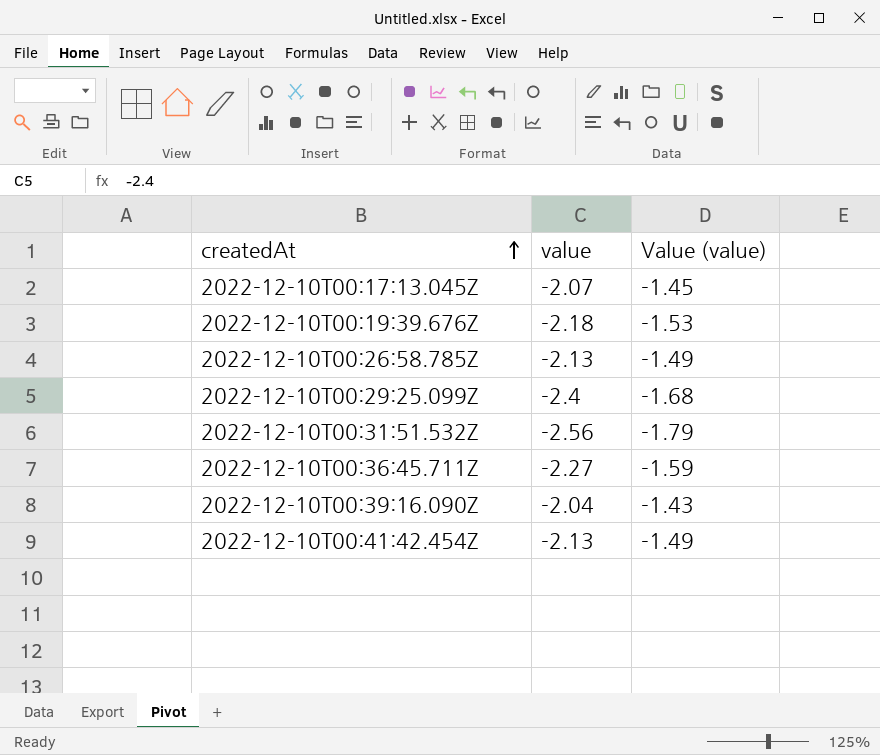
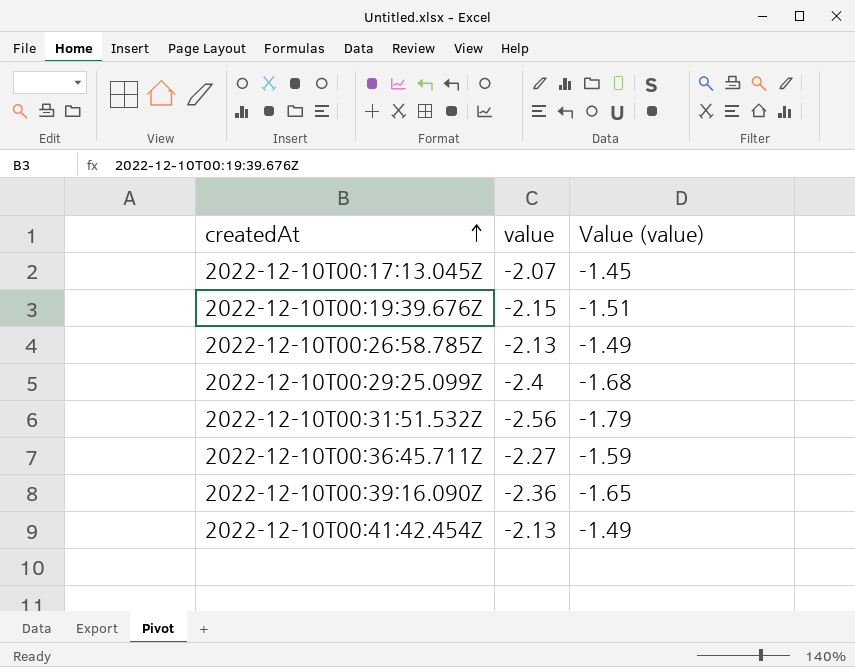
2022-12-10T00:19:39.676Z | value: -2.18 -> -2.15
2022-12-10T00:19:39.676Z | Value (value): -1.53 -> -1.51
2022-12-10T00:39:16.090Z | value: -2.04 -> -2.36
2022-12-10T00:39:16.090Z | Value (value): -1.43 -> -1.65

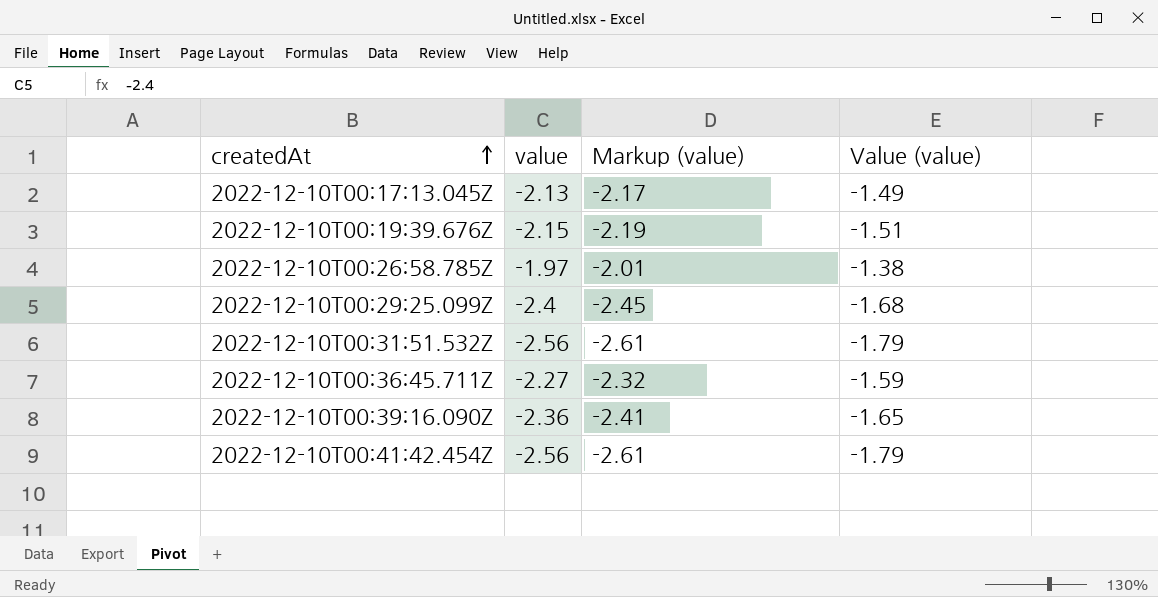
column Markup (value) | formula: none -> [value] * 1.02
2022-12-10T00:17:13.045Z | value: -2.07 -> -2.13
2022-12-10T00:17:13.045Z | Value (value): -1.45 -> -1.49
2022-12-10T00:26:58.785Z | value: -2.13 -> -1.97
2022-12-10T00:26:58.785Z | Value (value): -1.49 -> -1.38
2022-12-10T00:41:42.454Z | value: -2.13 -> -2.56
2022-12-10T00:41:42.454Z | Value (value): -1.49 -> -1.79

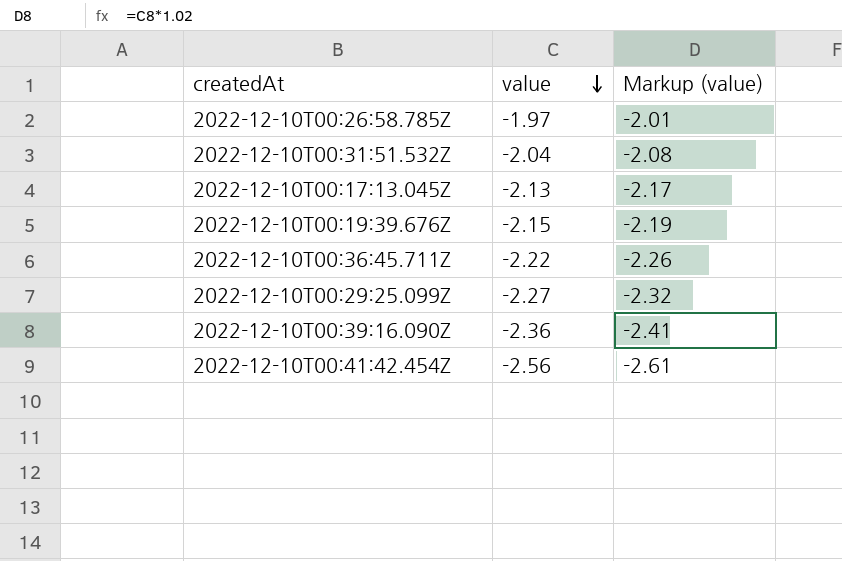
row order: createdAt ascending -> value descending
column Value (value) | formula: [value] * 0.7 -> none
2022-12-10T00:31:51.532Z | value: -2.56 -> -2.04
2022-12-10T00:31:51.532Z | Markup (value): -2.61 -> -2.08
2022-12-10T00:36:45.711Z | value: -2.27 -> -2.22
2022-12-10T00:36:45.711Z | Markup (value): -2.32 -> -2.26
2022-12-10T00:29:25.099Z | value: -2.4 -> -2.27
2022-12-10T00:29:25.099Z | Markup (value): -2.45 -> -2.32

